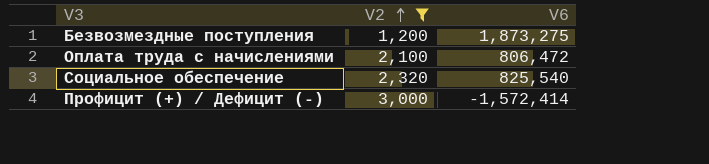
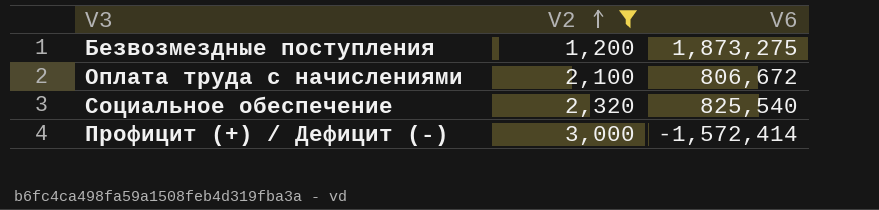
Оплата труда с начислениями | V6: 806,472 -> 806,672

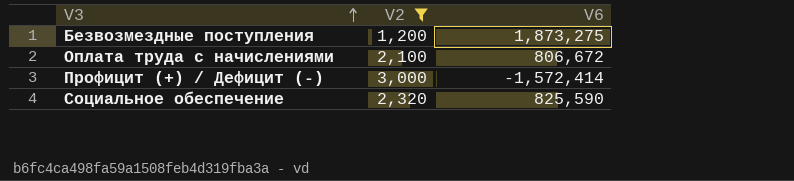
row order: V2 ascending -> V3 ascending
Социальное обеспечение | V6: 825,540 -> 825,590

